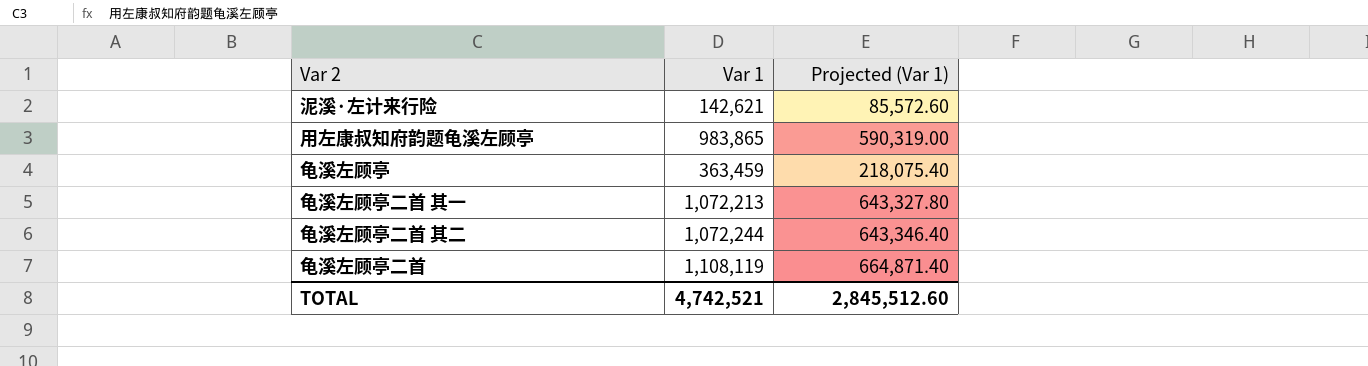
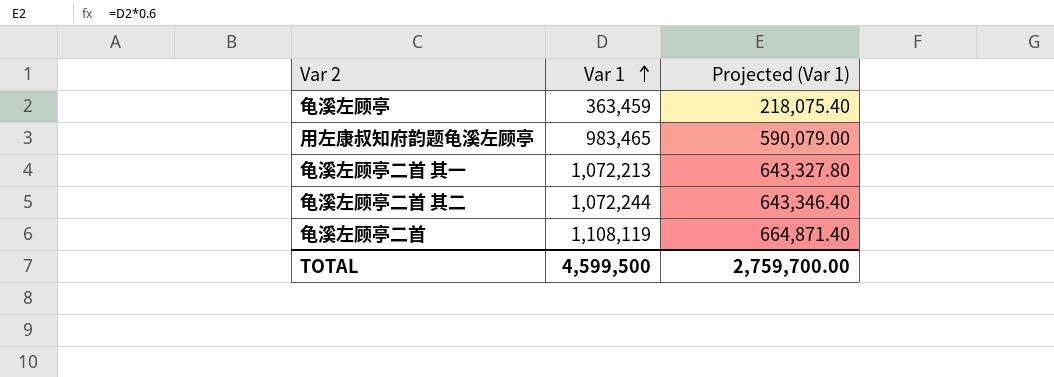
row order: none -> Var 1 ascending
row 泥溪·左计来行险: 142,621 | 85,572.60 -> none
用左康叔知府韵题龟溪左顾亭 | Var 1: 983,865 -> 983,465
用左康叔知府韵题龟溪左顾亭 | Projected (Var 1): 590,319.00 -> 590,079.00
TOTAL | Var 1: 4,742,521 -> 4,599,500
TOTAL | Projected (Var 1): 2,845,512.60 -> 2,759,700.00

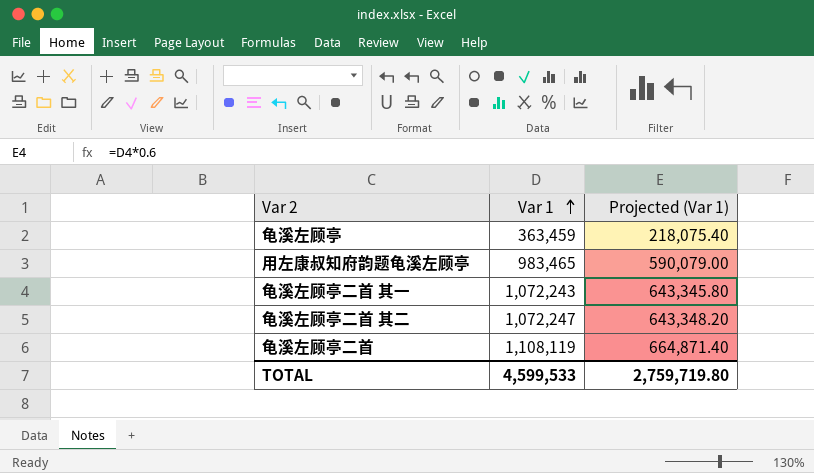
龟溪左顾亭二首 其一 | Var 1: 1,072,213 -> 1,072,243
龟溪左顾亭二首 其一 | Projected (Var 1): 643,327.80 -> 643,345.80
龟溪左顾亭二首 其二 | Var 1: 1,072,244 -> 1,072,247
龟溪左顾亭二首 其二 | Projected (Var 1): 643,346.40 -> 643,348.20
TOTAL | Var 1: 4,599,500 -> 4,599,533
TOTAL | Projected (Var 1): 2,759,700.00 -> 2,759,719.80

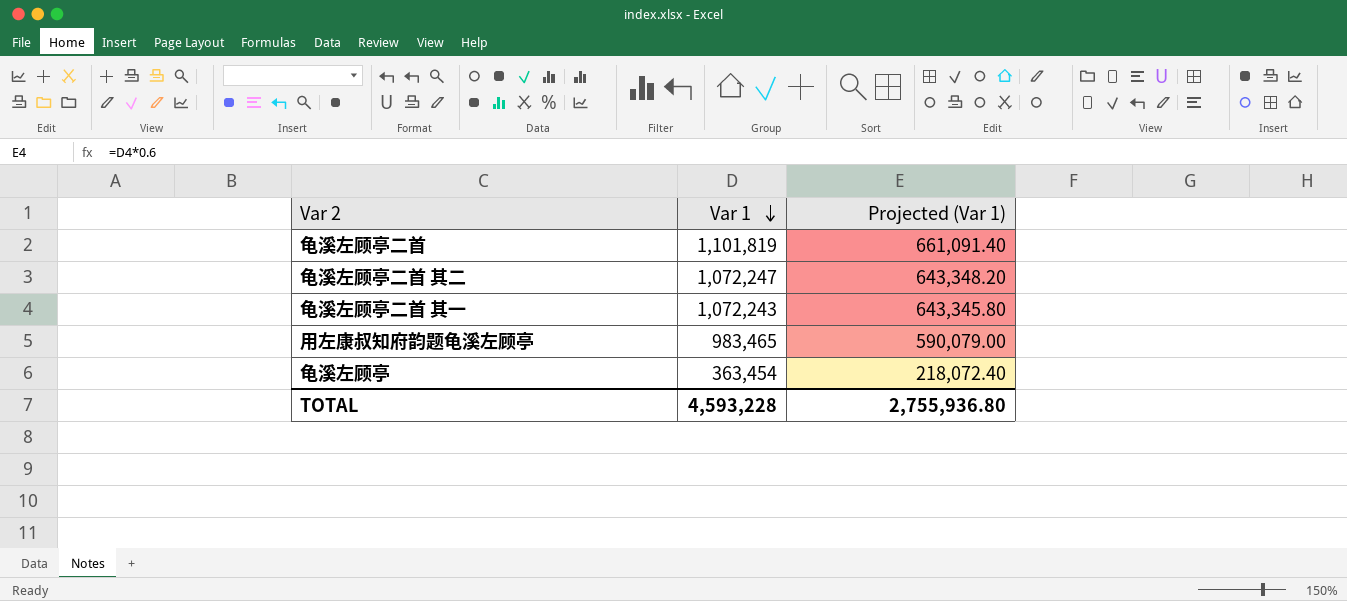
row order: Var 1 ascending -> Var 1 descending
龟溪左顾亭二首 | Var 1: 1,108,119 -> 1,101,819
龟溪左顾亭二首 | Projected (Var 1): 664,871.40 -> 661,091.40
龟溪左顾亭 | Var 1: 363,459 -> 363,454
龟溪左顾亭 | Projected (Var 1): 218,075.40 -> 218,072.40
TOTAL | Var 1: 4,599,533 -> 4,593,228
TOTAL | Projected (Var 1): 2,759,719.80 -> 2,755,936.80

